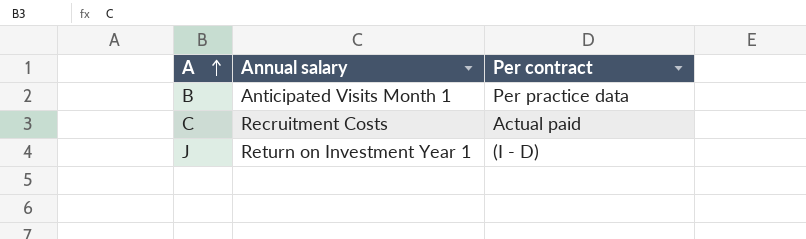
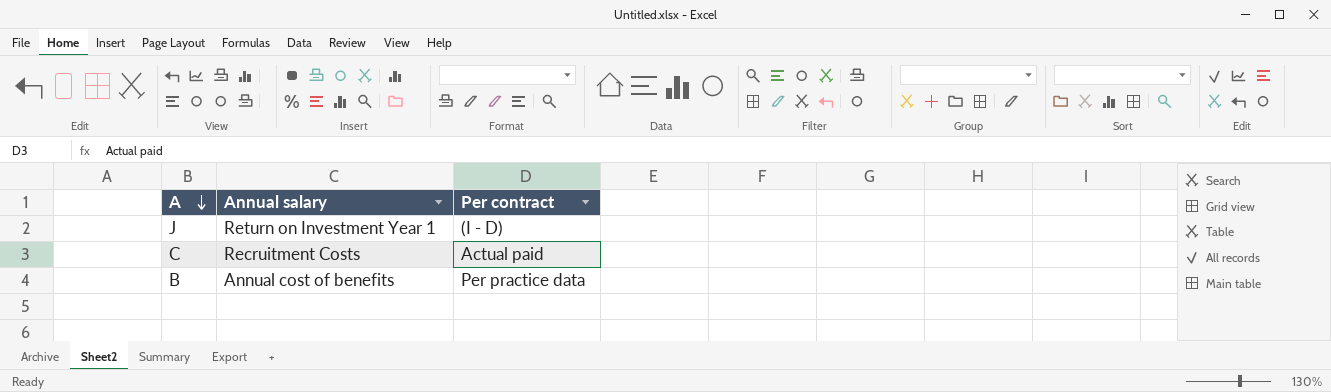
row order: A ascending -> A descending
B | Annual salary: Anticipated Visits Month 1 -> Annual cost of benefits

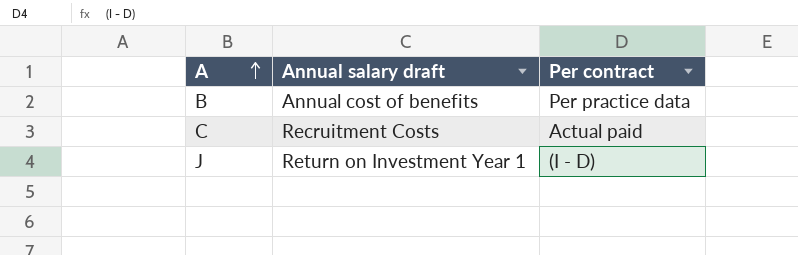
row order: A descending -> A ascending
column name: Annual salary -> Annual salary draft

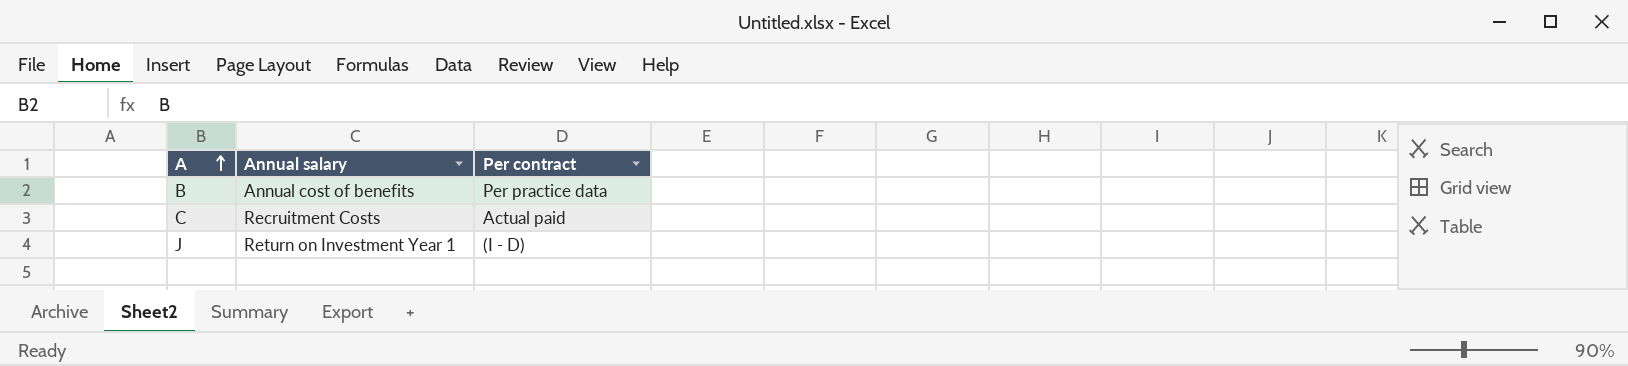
column name: Annual salary draft -> Annual salary

